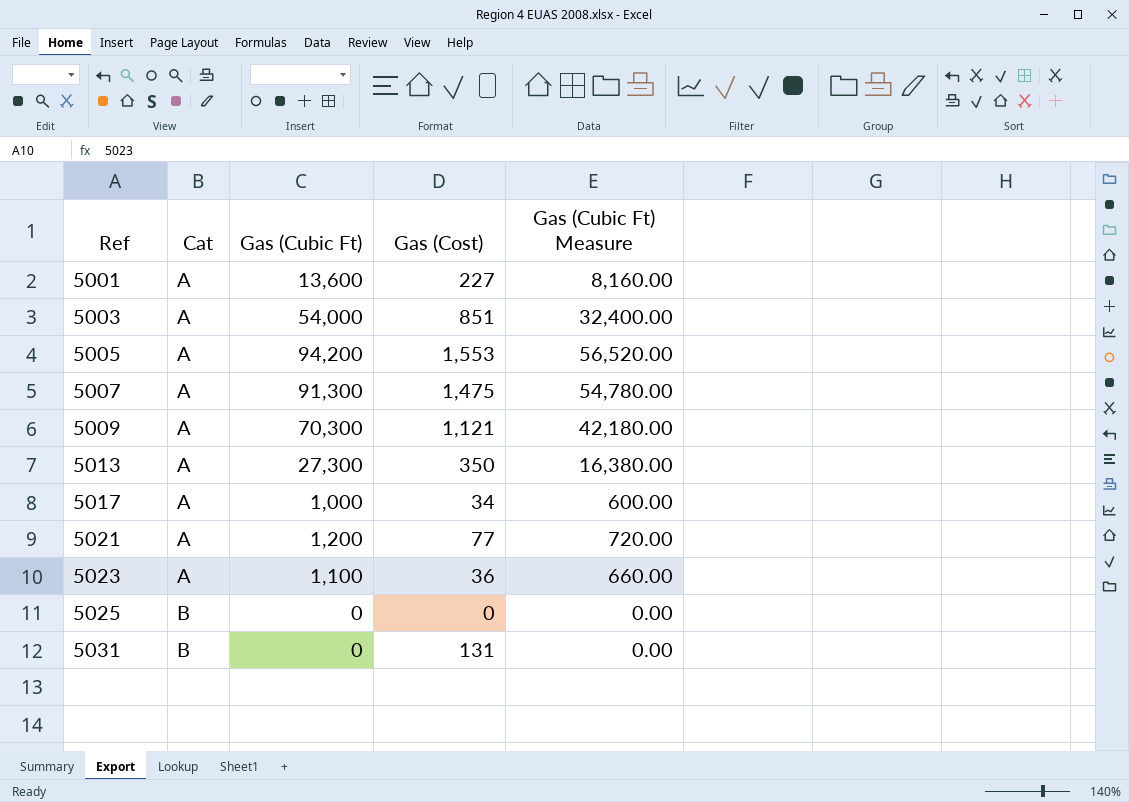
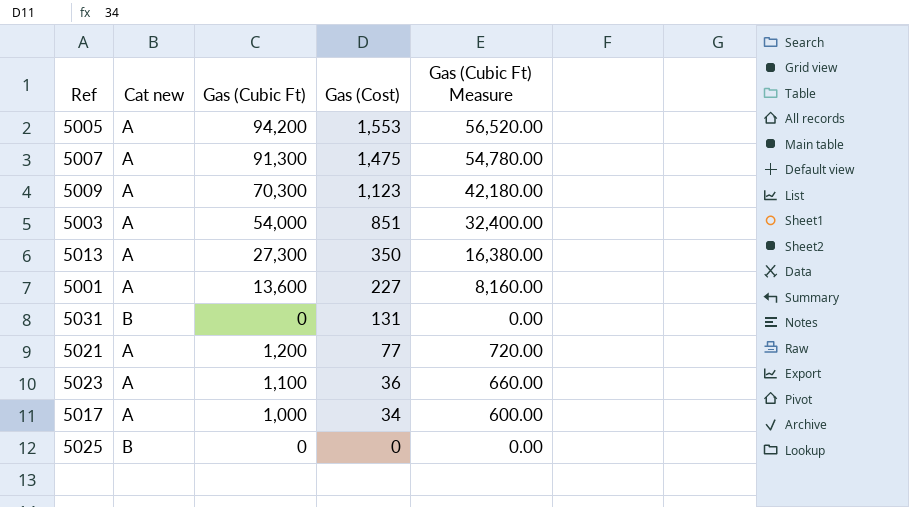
row order: Ref ascending -> Gas (Cost) descending
column name: Cat -> Cat new
5009 | Gas (Cost): 1,121 -> 1,123

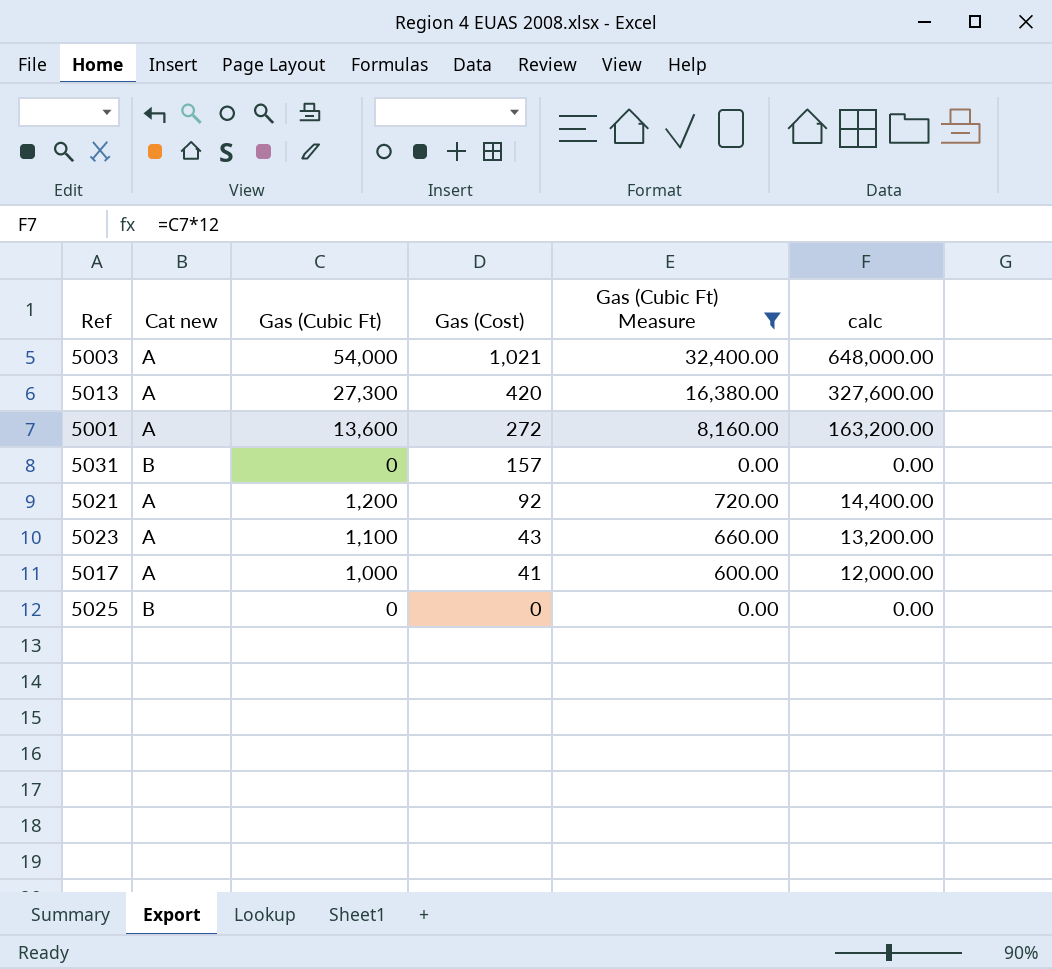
filter: none -> Gas (Cubic Ft) Measure <= 32,400.00
column calc | formula: none -> [Gas (Cubic Ft)] * 12
5003 | Gas (Cost): 851 -> 1,021
5013 | Gas (Cost): 350 -> 420
5001 | Gas (Cost): 227 -> 272
5031 | Gas (Cost): 131 -> 157
5021 | Gas (Cost): 77 -> 92
5023 | Gas (Cost): 36 -> 43
5017 | Gas (Cost): 34 -> 41

